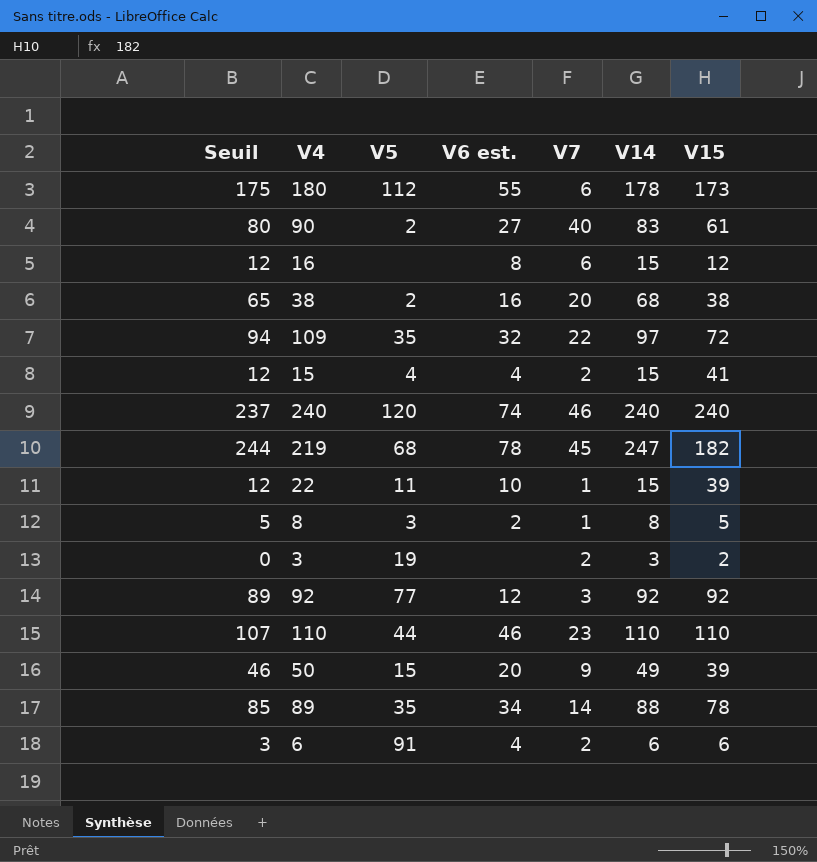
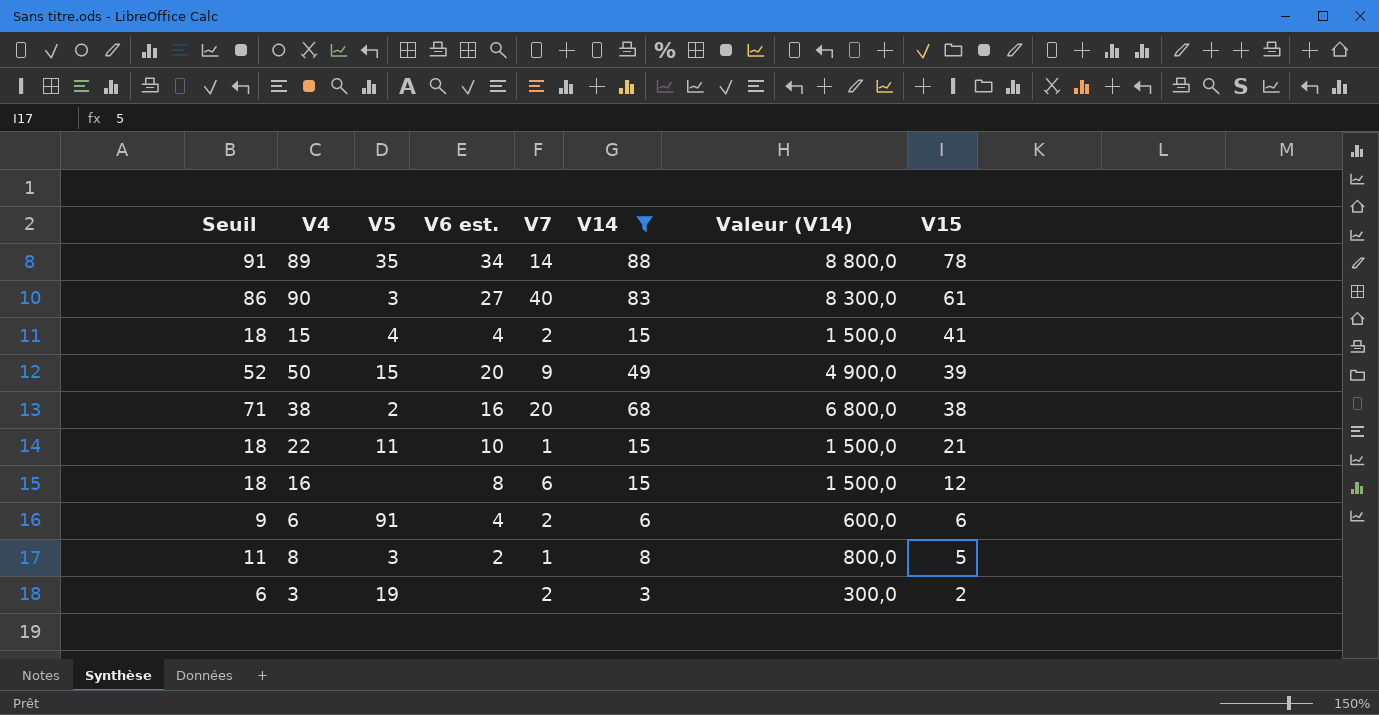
filter: none -> V14 <= 88
row order: none -> V15 descending
column Seuil | formula: [V14] - 3 -> [V14] + 3
column Valeur (V14) | formula: none -> [V14] * 100
90 | V5: 2 -> 3
22 | V15: 39 -> 21

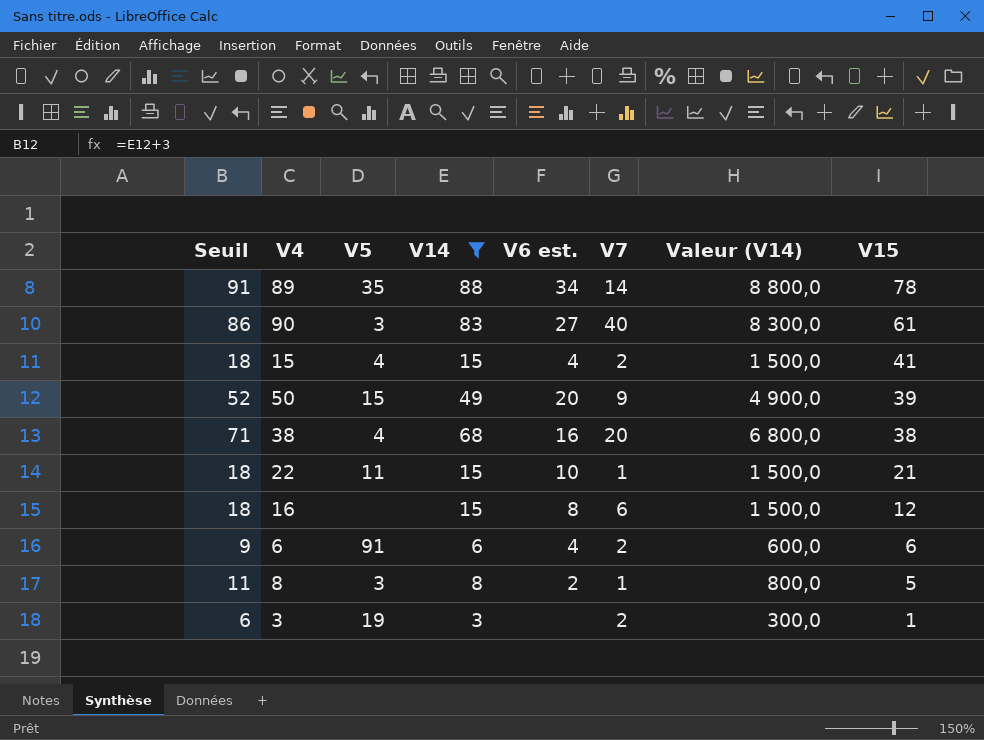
column V14 | position: 6 -> 4
38 | V5: 2 -> 4
3 | V15: 2 -> 1

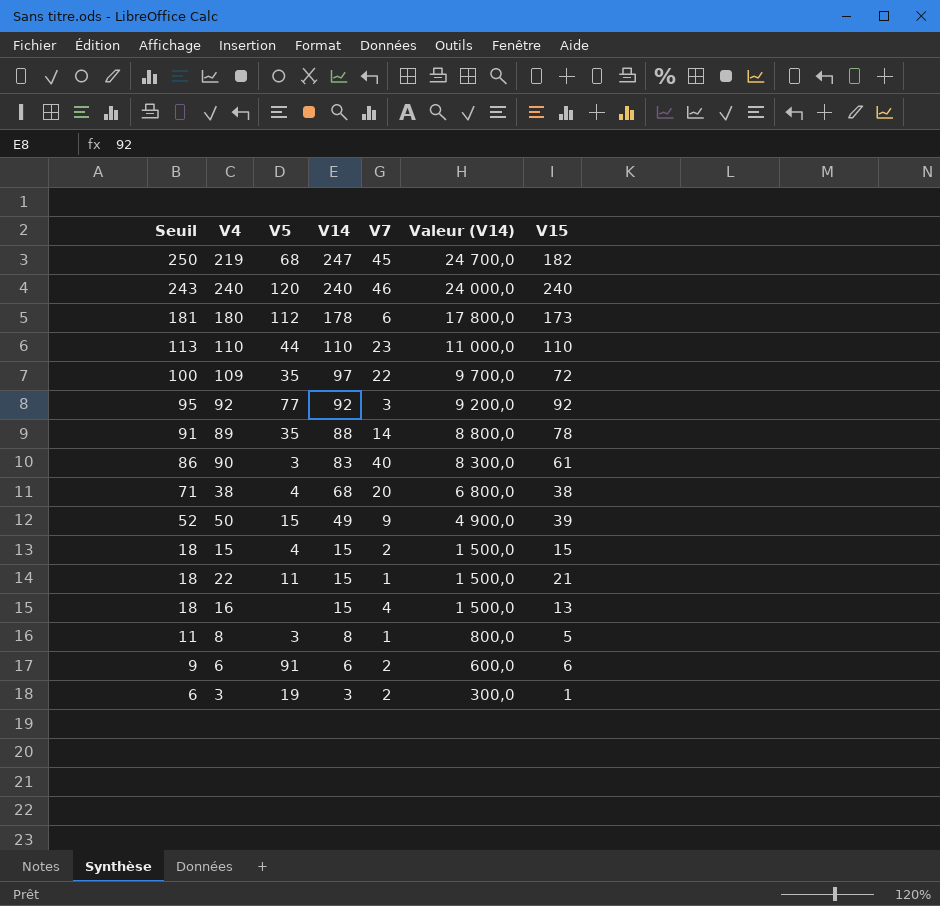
filter: V14 <= 88 -> none
row order: V15 descending -> Seuil descending
column V6 est. | position: 5 -> none
15 | V15: 41 -> 15
16 | V7: 6 -> 4
16 | V15: 12 -> 13

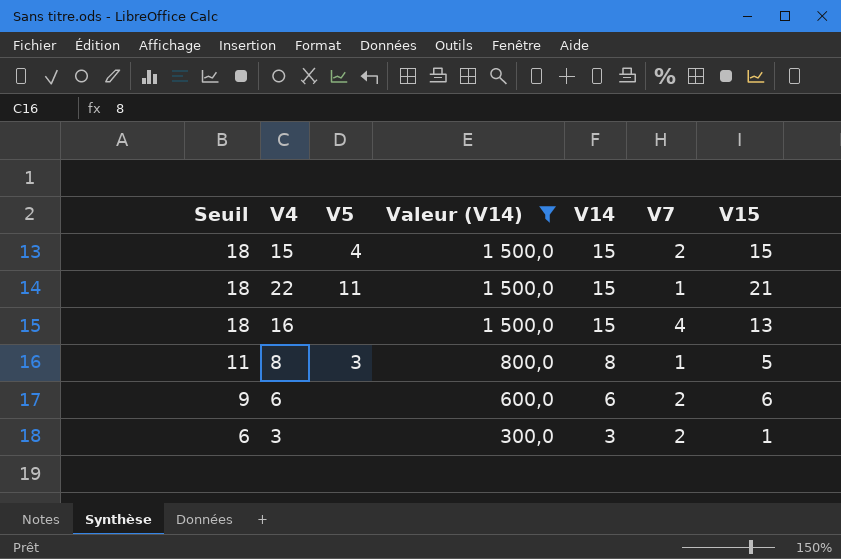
filter: none -> Valeur (V14) <= 1 500,0
column Valeur (V14) | position: 6 -> 4
6 | V5: 91 -> none
3 | V5: 19 -> none

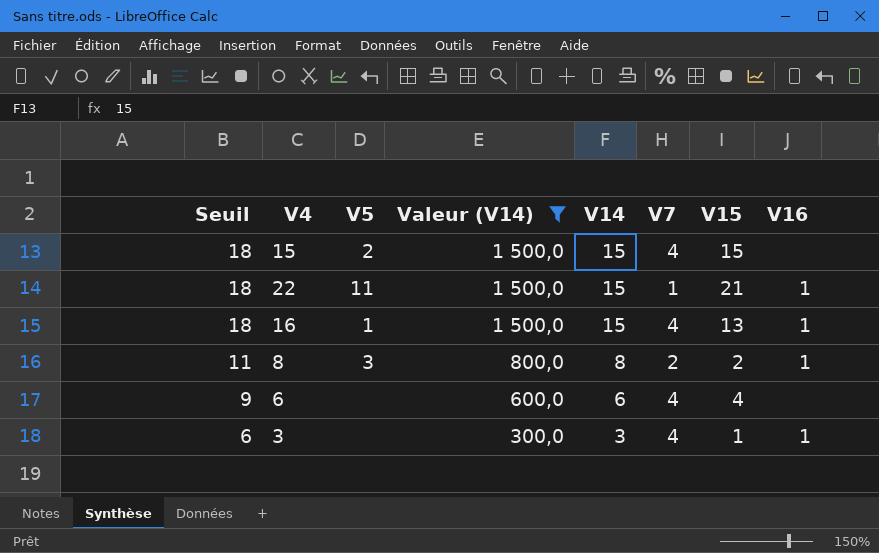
column V16 | position: none -> 8
15 | V5: 4 -> 2
15 | V7: 2 -> 4
16 | V5: none -> 1
8 | V7: 1 -> 2
8 | V15: 5 -> 2
6 | V7: 2 -> 4
6 | V15: 6 -> 4
3 | V7: 2 -> 4

